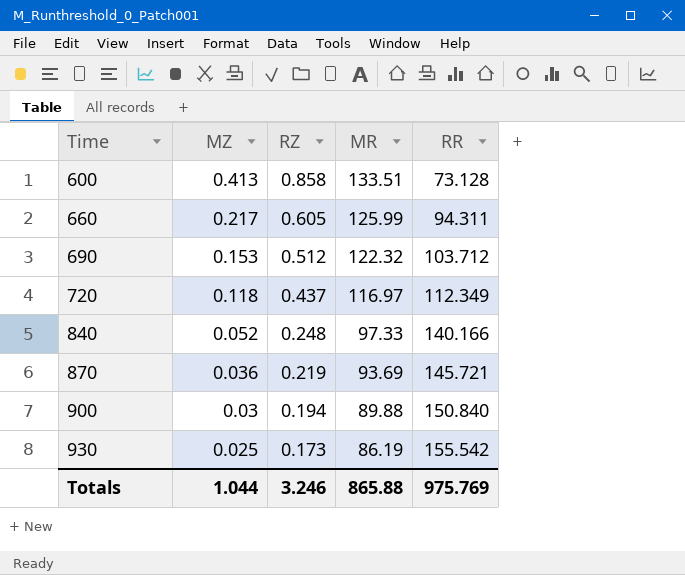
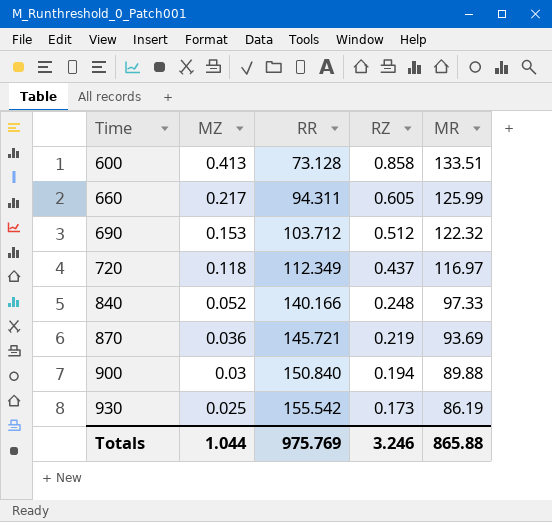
column RR | position: 5 -> 3

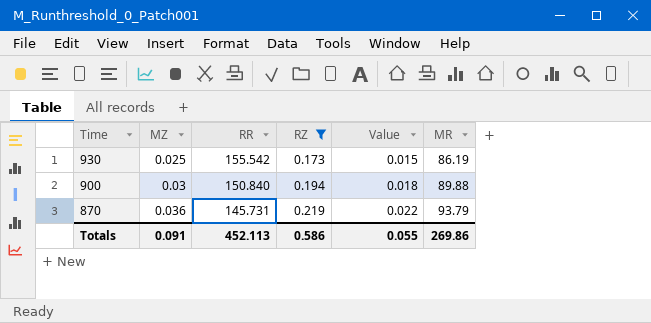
filter: none -> RZ <= 0.219
row order: Time ascending -> Time descending
column Value | formula: none -> [MZ] * 0.6
870 | RR: 145.721 -> 145.731
870 | MR: 93.69 -> 93.79
Totals | MZ: 1.044 -> 0.091
Totals | RR: 975.769 -> 452.113
Totals | RZ: 3.246 -> 0.586
Totals | MR: 865.88 -> 269.86

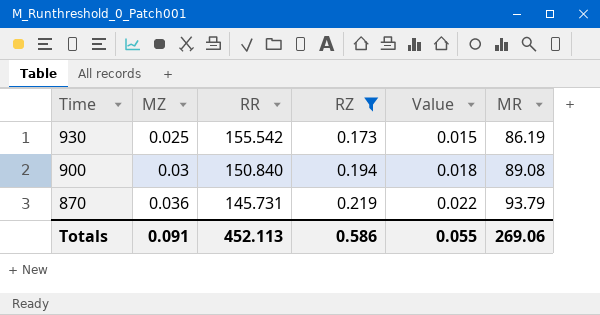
900 | MR: 89.88 -> 89.08
Totals | MR: 269.86 -> 269.06

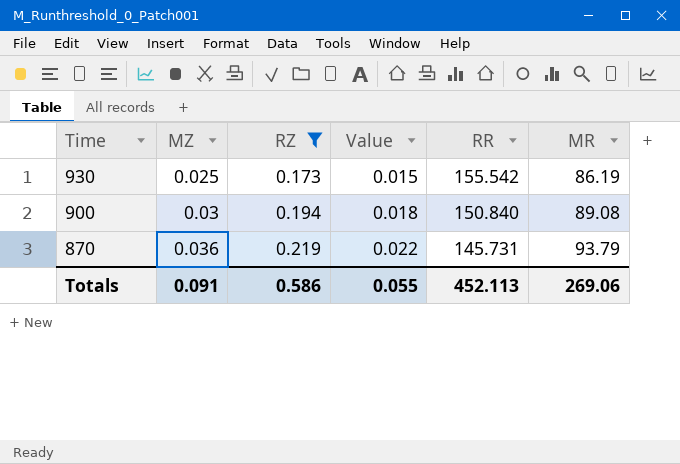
column RR | position: 3 -> 5

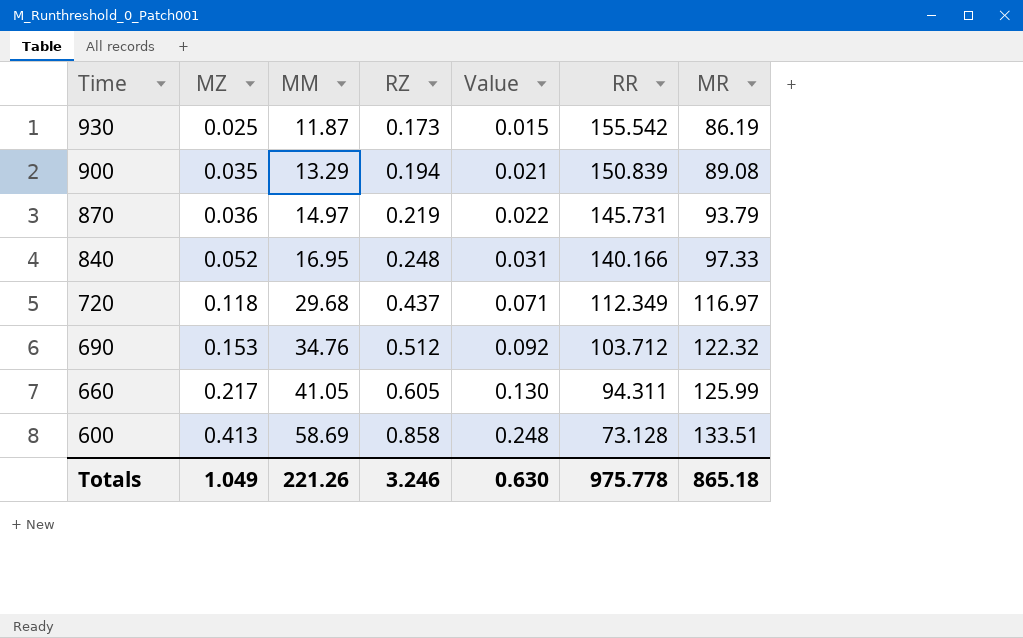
filter: RZ <= 0.219 -> none
column MM | position: none -> 3
900 | MZ: 0.03 -> 0.035
900 | Value: 0.018 -> 0.021
900 | RR: 150.840 -> 150.839
Totals | MZ: 0.091 -> 1.049
Totals | RZ: 0.586 -> 3.246
Totals | Value: 0.055 -> 0.630
Totals | RR: 452.113 -> 975.778
Totals | MR: 269.06 -> 865.18

